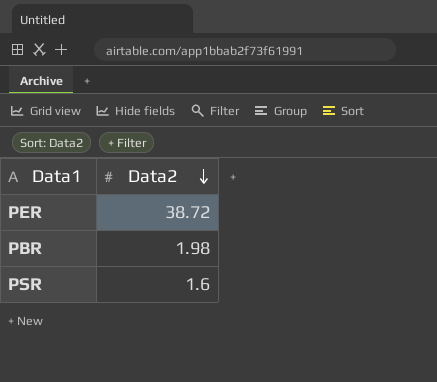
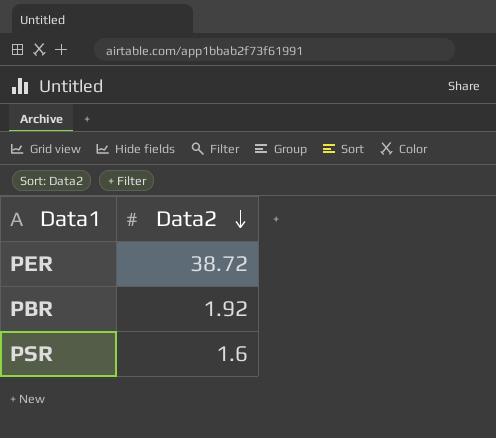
PBR | Data2: 1.98 -> 1.92

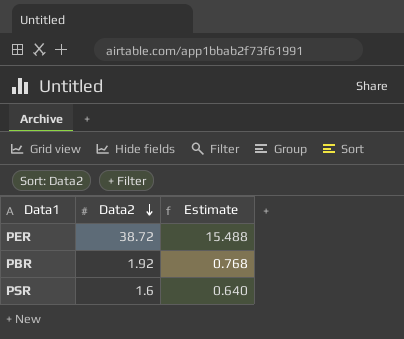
column Estimate | formula: none -> [Data2] * 0.4

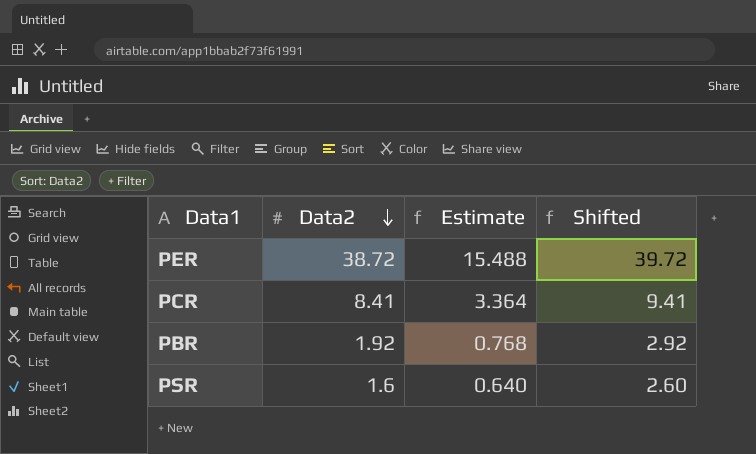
column Shifted | formula: none -> [Data2] + 1
row PCR: none -> 8.41 | 3.364 | 9.41

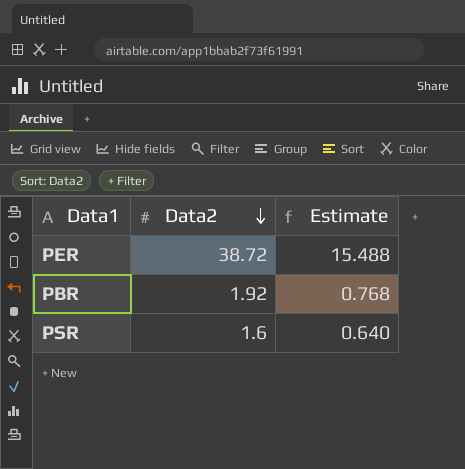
column Shifted | formula: [Data2] + 1 -> none
row PCR: 8.41 | 3.364 | 9.41 -> none

